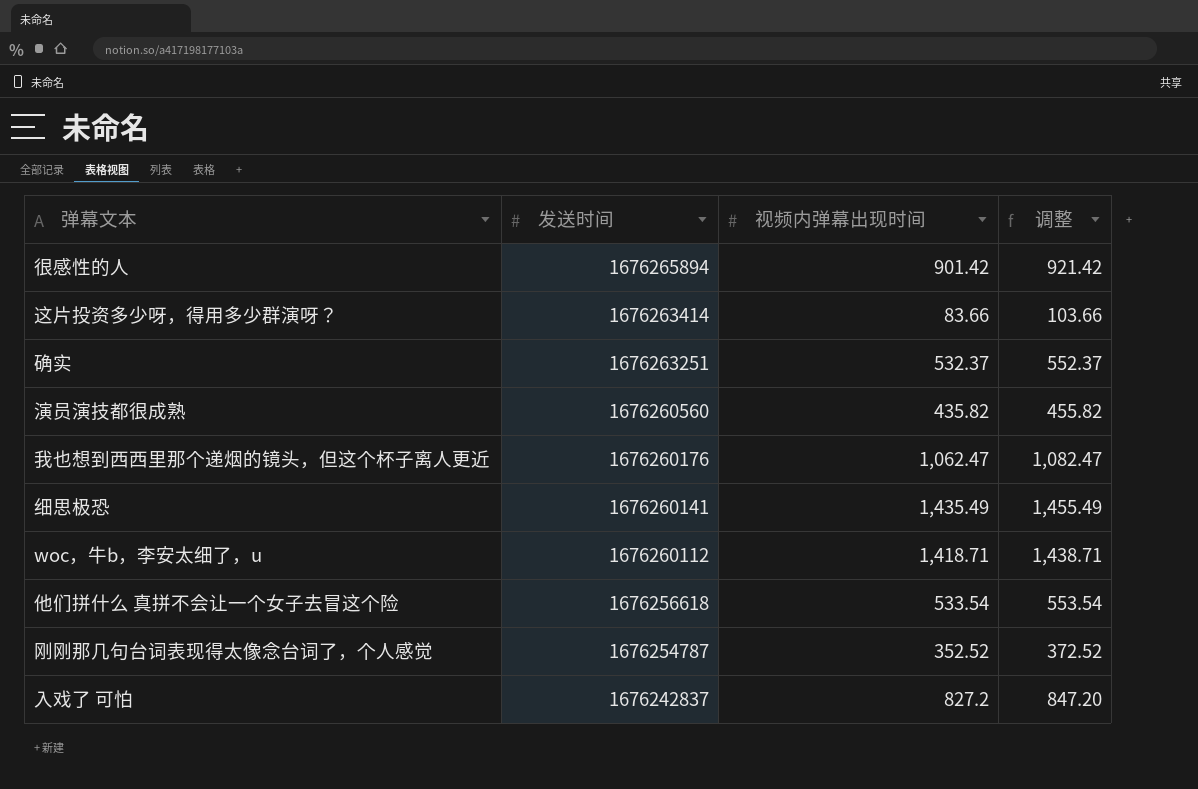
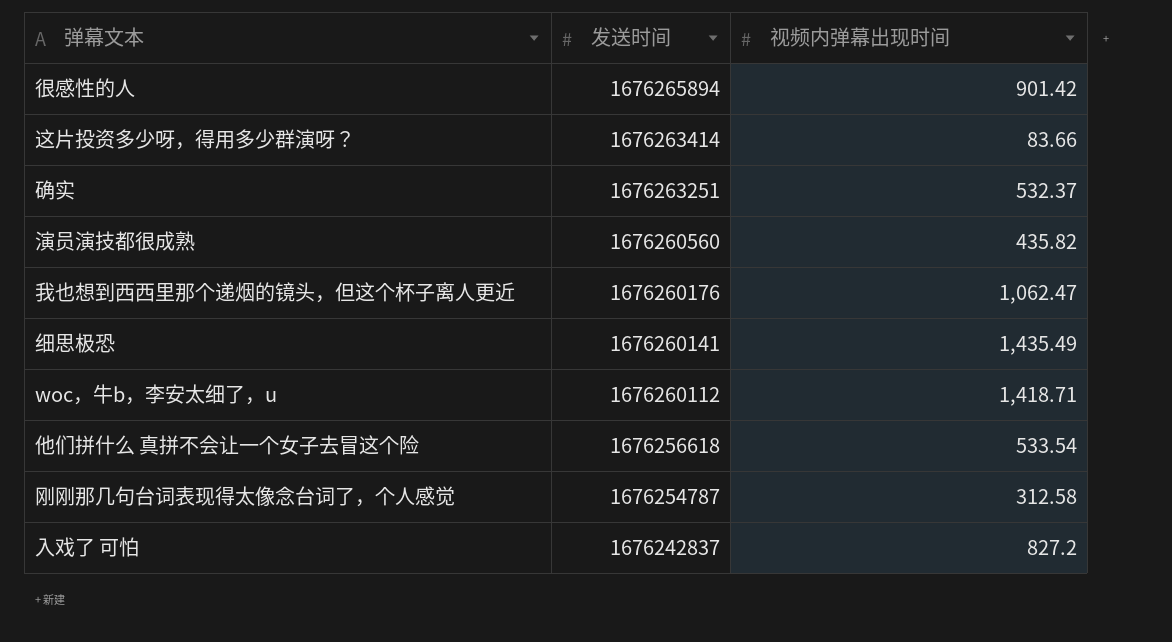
column 调整 | formula: [视频内弹幕出现时间] + 20 -> none
刚刚那几句台词表现得太像念台词了，个人感觉 | 视频内弹幕出现时间: 352.52 -> 312.58

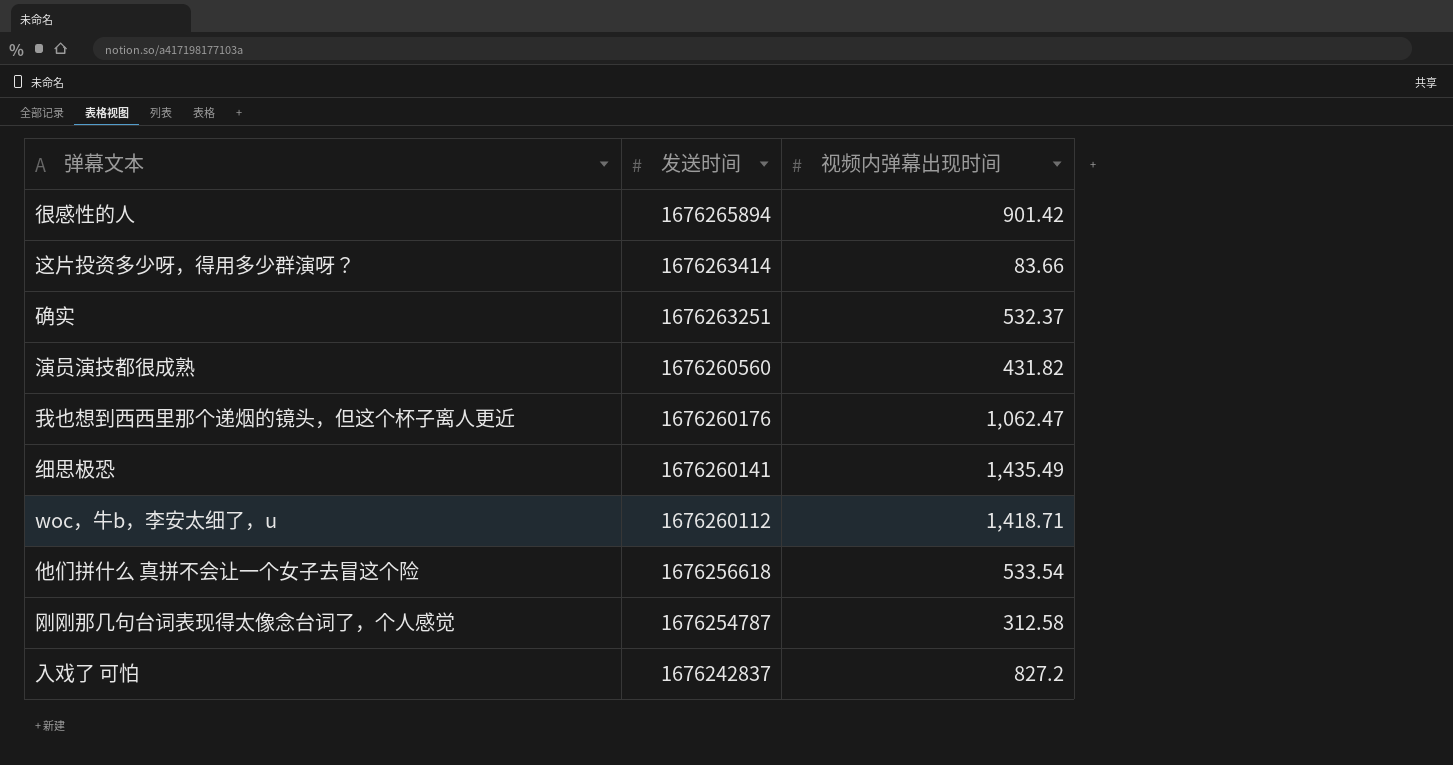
演员演技都很成熟 | 视频内弹幕出现时间: 435.82 -> 431.82

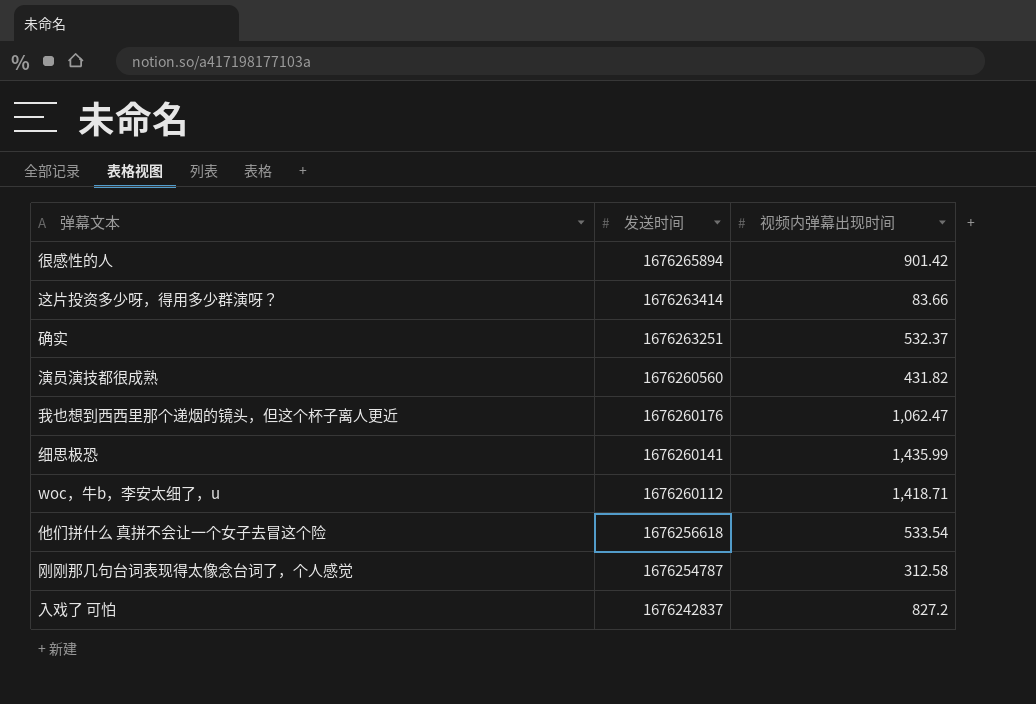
细思极恐 | 视频内弹幕出现时间: 1,435.49 -> 1,435.99

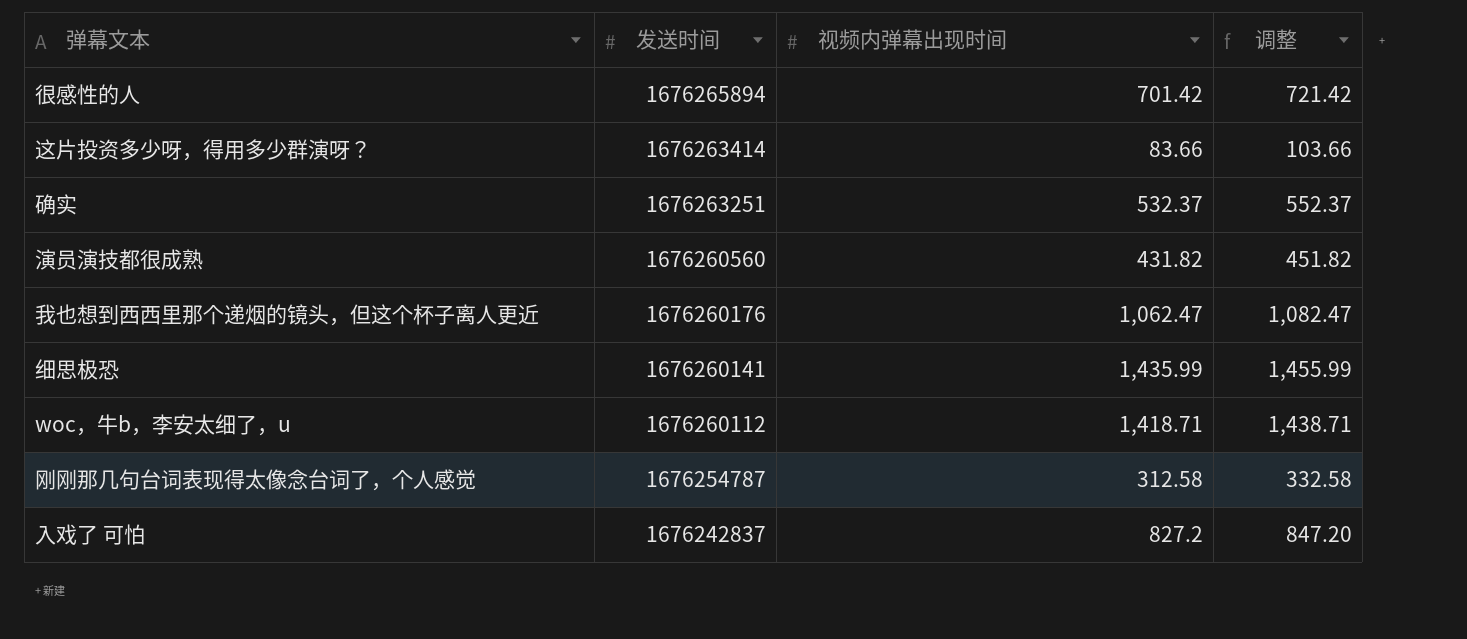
column 调整 | formula: none -> [视频内弹幕出现时间] + 20
row 他们拼什么 真拼不会让一个女子去冒这个险: 1676256618 | 533.54 -> none
很感性的人 | 视频内弹幕出现时间: 901.42 -> 701.42

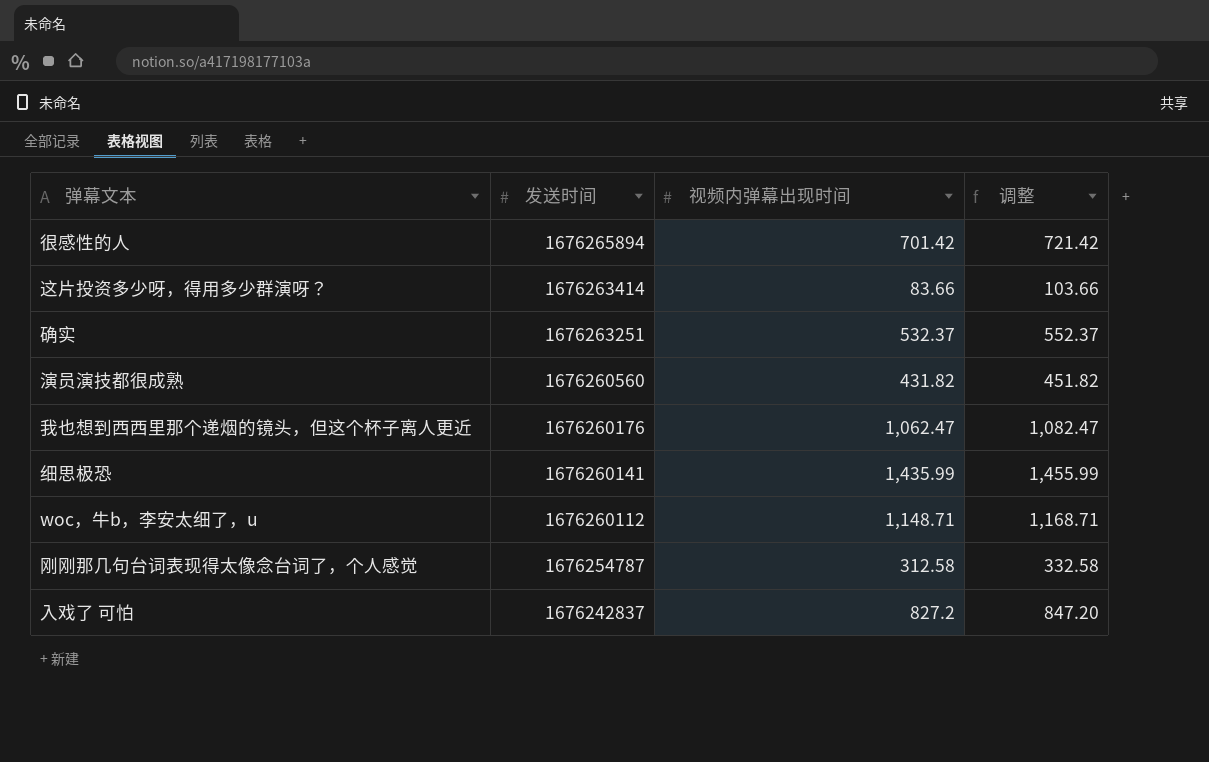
woc，牛b，李安太细了，u | 视频内弹幕出现时间: 1,418.71 -> 1,148.71
woc，牛b，李安太细了，u | 调整: 1,438.71 -> 1,168.71

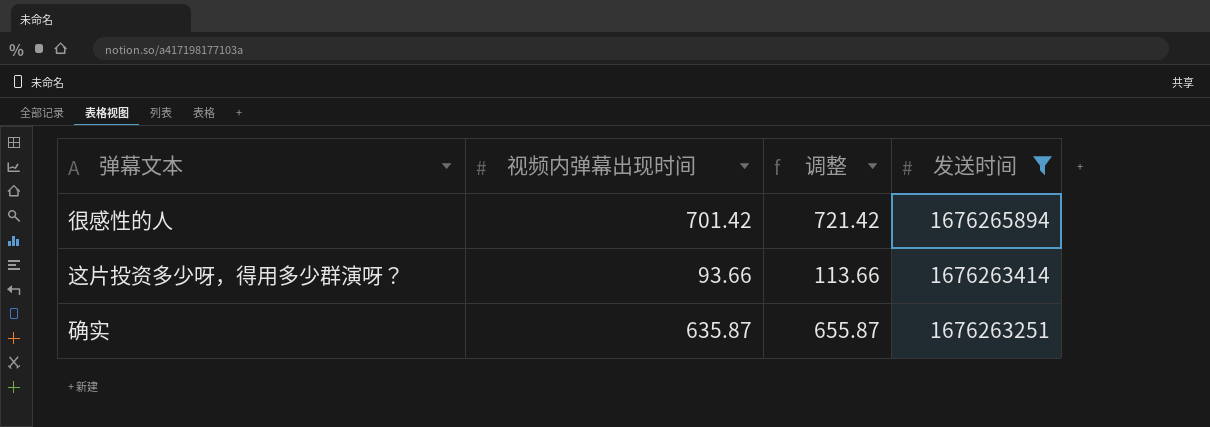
filter: none -> 发送时间 >= 1676263251
column 发送时间 | position: 2 -> 4
这片投资多少呀，得用多少群演呀？ | 视频内弹幕出现时间: 83.66 -> 93.66
这片投资多少呀，得用多少群演呀？ | 调整: 103.66 -> 113.66
确实 | 视频内弹幕出现时间: 532.37 -> 635.87
确实 | 调整: 552.37 -> 655.87

